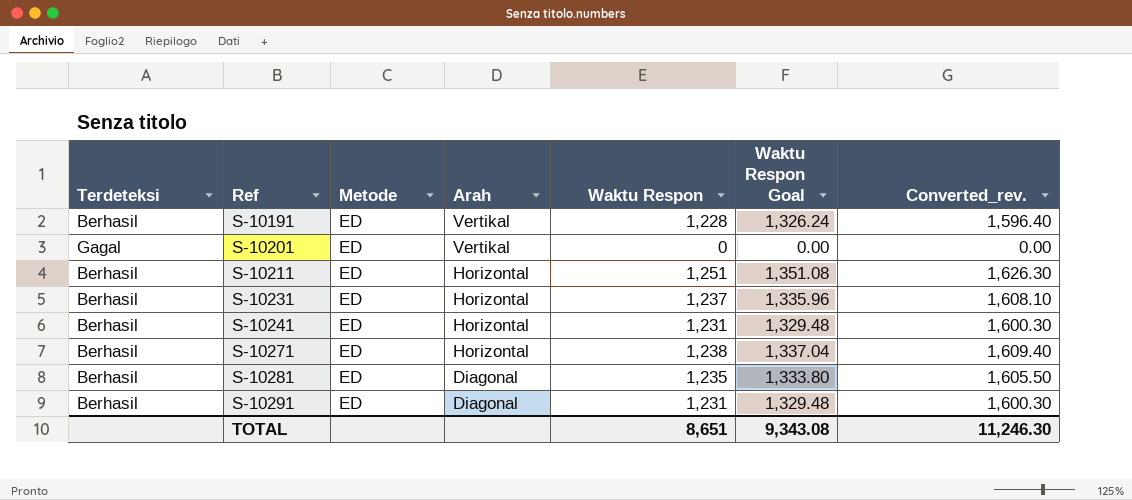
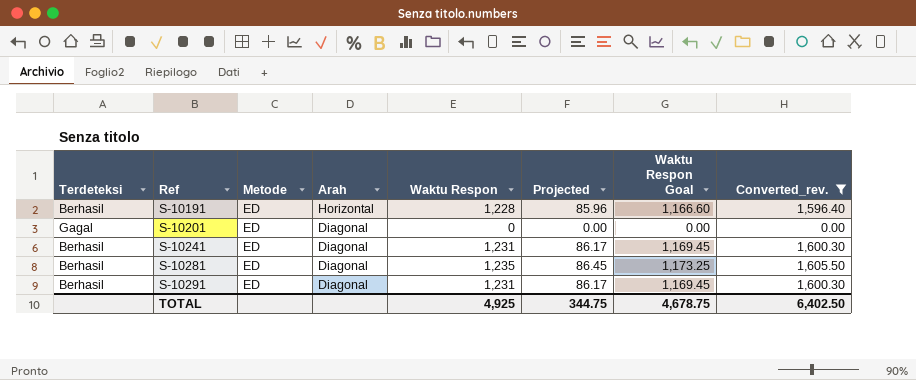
filter: none -> Converted_rev. <= 1,605.50
column Projected | formula: none -> [Waktu Respon] * 0.07
column Waktu Respon Goal | formula: [Waktu Respon] * 1.08 -> [Waktu Respon] * 0.95
S-10191 | Arah: Vertikal -> Horizontal
S-10201 | Arah: Vertikal -> Diagonal
S-10241 | Arah: Horizontal -> Diagonal
TOTAL | Waktu Respon: 8,651 -> 4,925
TOTAL | Waktu Respon Goal: 9,343.08 -> 4,678.75
TOTAL | Converted_rev.: 11,246.30 -> 6,402.50

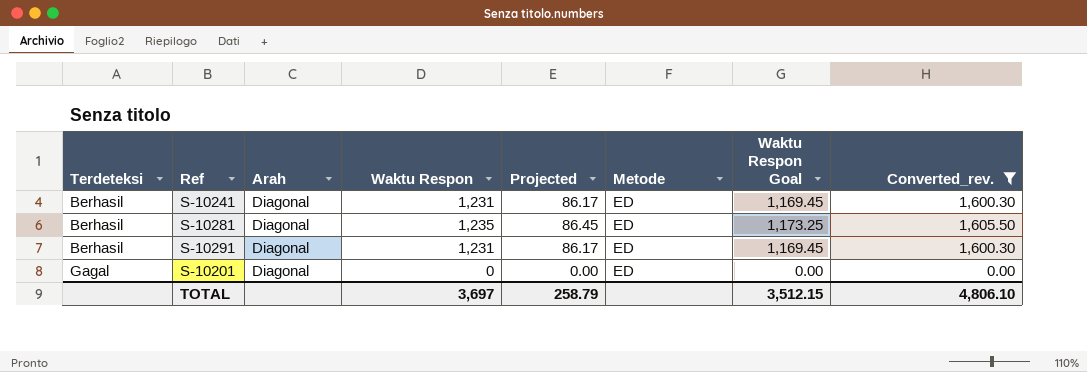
row order: Ref ascending -> Terdeteksi ascending
column Metode | position: 3 -> 6
row S-10191: Berhasil | ED | Horizontal | 1,228 | 85.96 | 1,166.60 | 1,596.40 -> none
TOTAL | Waktu Respon: 4,925 -> 3,697
TOTAL | Projected: 344.75 -> 258.79
TOTAL | Waktu Respon Goal: 4,678.75 -> 3,512.15
TOTAL | Converted_rev.: 6,402.50 -> 4,806.10

